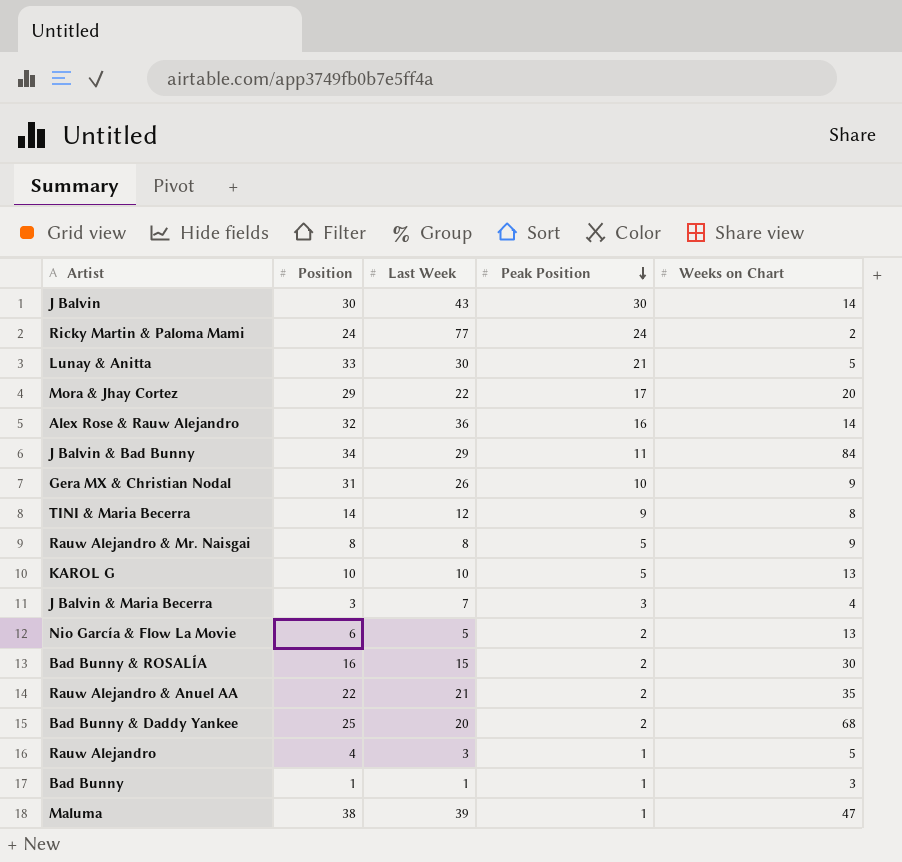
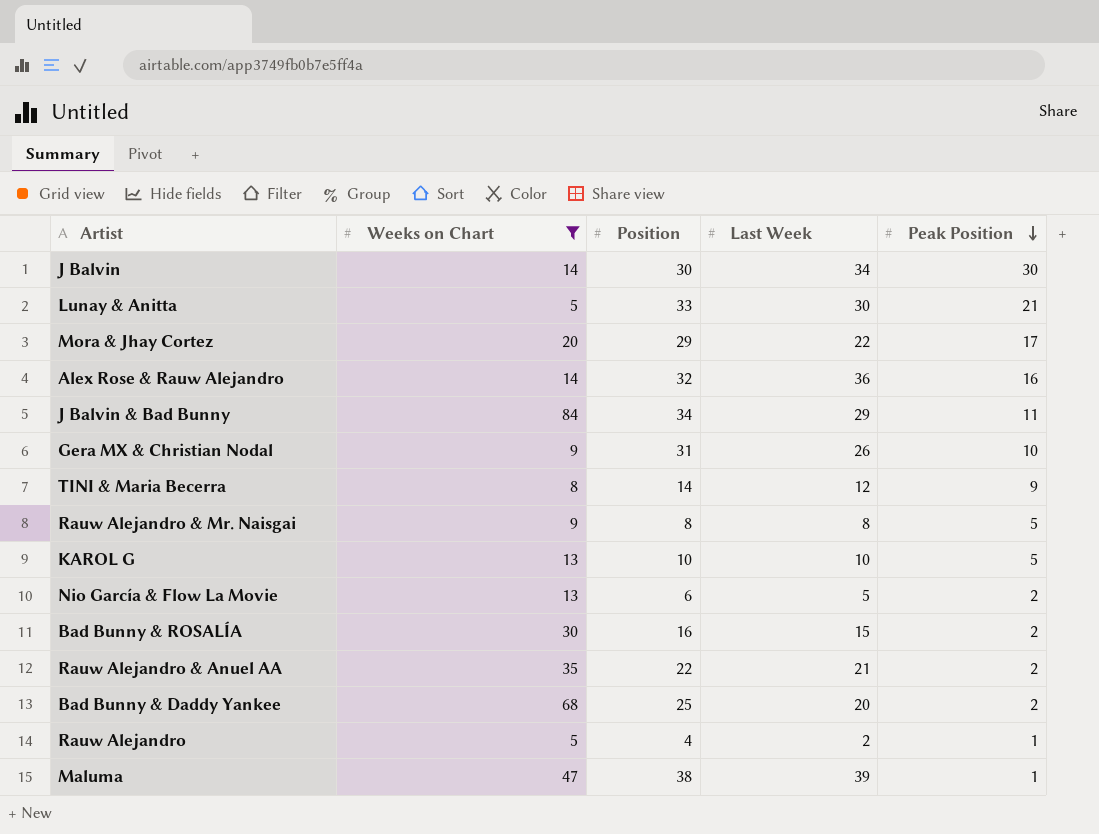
filter: none -> Weeks on Chart >= 5
column Weeks on Chart | position: 5 -> 2
J Balvin | Last Week: 43 -> 34
Rauw Alejandro | Last Week: 3 -> 2

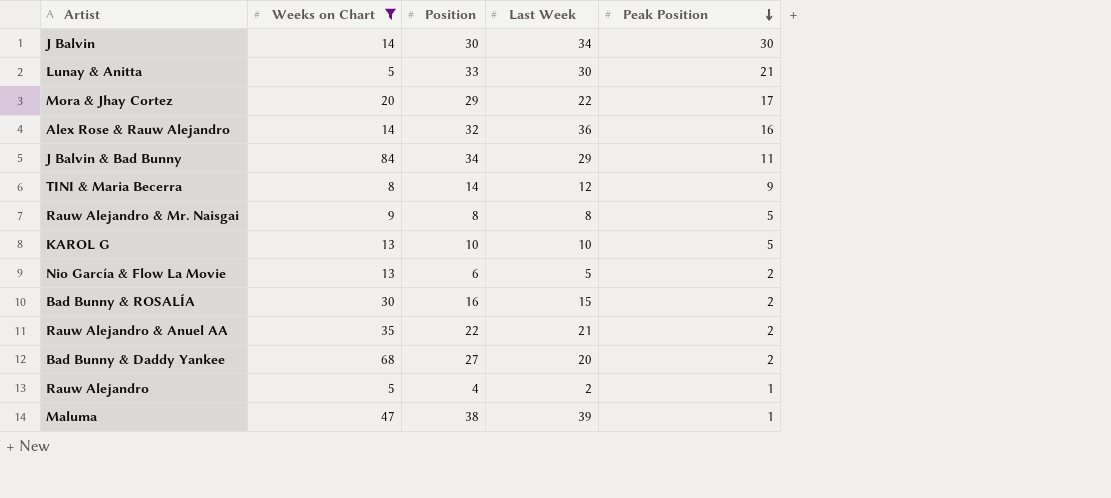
row Gera MX & Christian Nodal: 9 | 31 | 26 | 10 -> none
Bad Bunny & Daddy Yankee | Position: 25 -> 27

